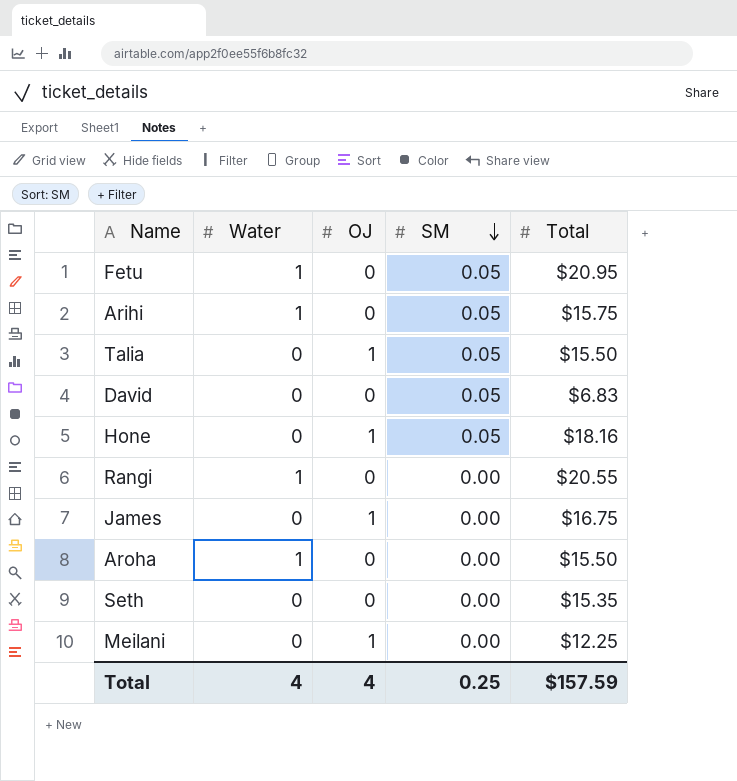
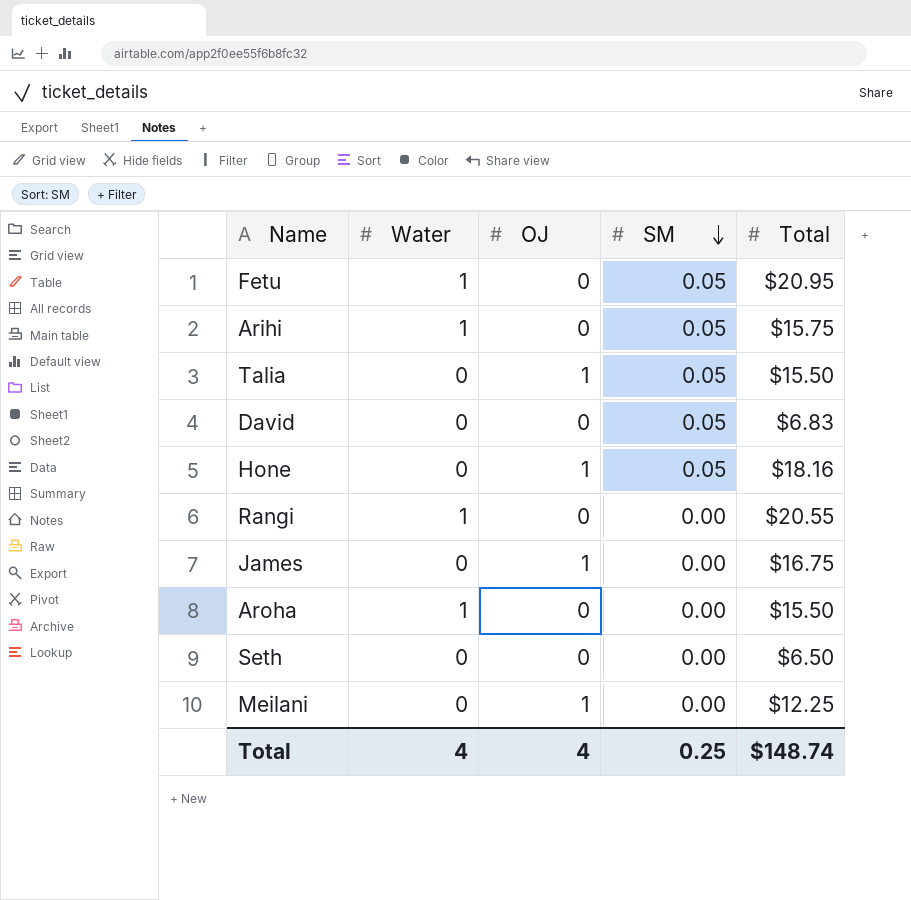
Seth | Total: $15.35 -> $6.50
Total | Total: $157.59 -> $148.74

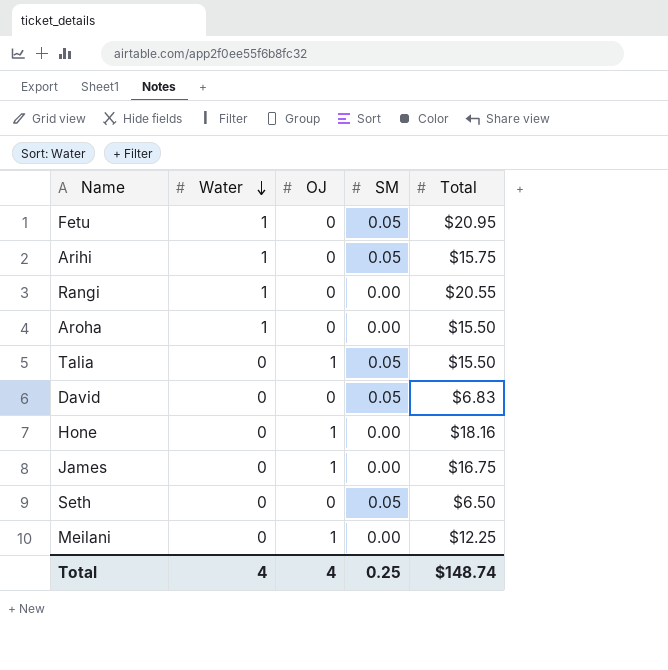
row order: SM descending -> Water descending
Hone | SM: 0.05 -> 0.00
Seth | SM: 0.00 -> 0.05

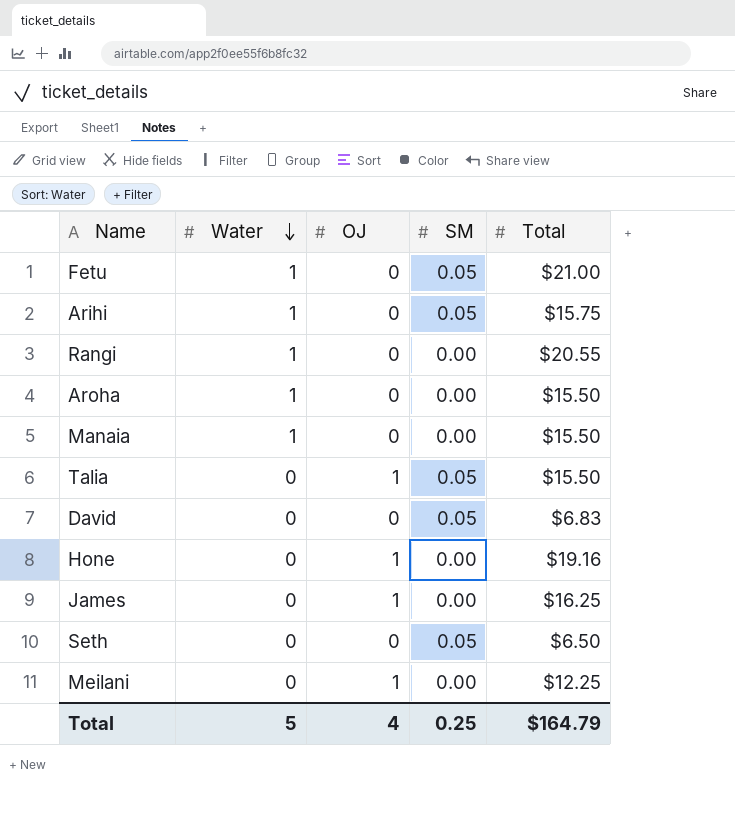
Fetu | Total: $20.95 -> $21.00
row Manaia: none -> 1 | 0 | 0.00 | $15.50
Hone | Total: $18.16 -> $19.16
James | Total: $16.75 -> $16.25
Total | Water: 4 -> 5
Total | Total: $148.74 -> $164.79

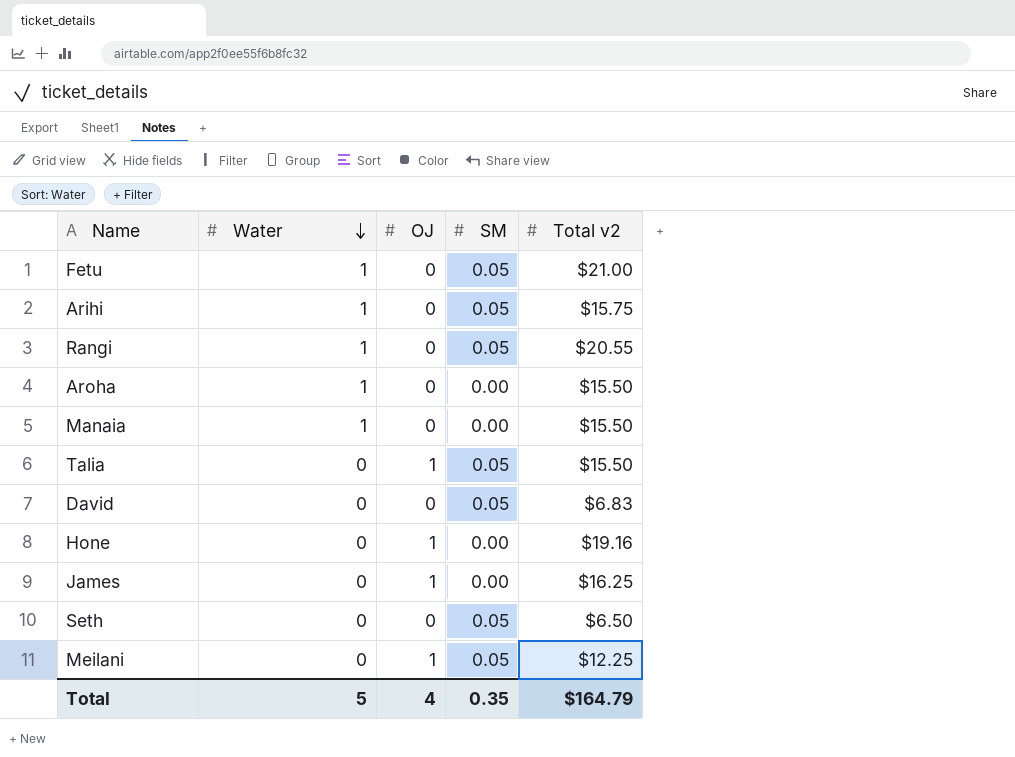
column name: Total -> Total v2
Rangi | SM: 0.00 -> 0.05
Meilani | SM: 0.00 -> 0.05
Total | SM: 0.25 -> 0.35

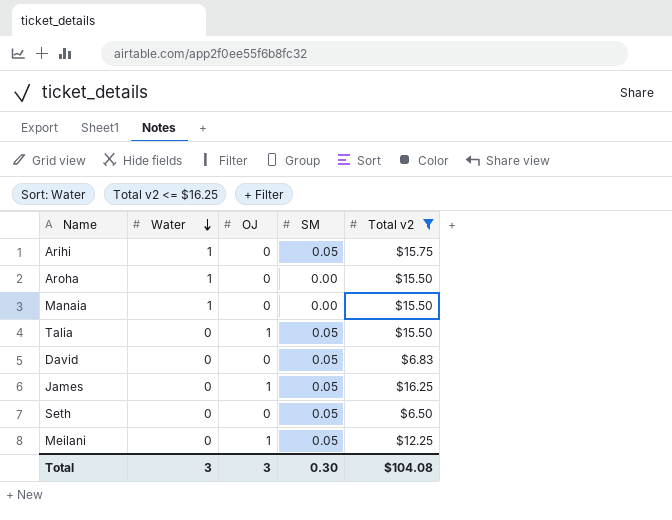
filter: none -> Total v2 <= $16.25
James | SM: 0.00 -> 0.05
Total | Water: 5 -> 3
Total | OJ: 4 -> 3
Total | SM: 0.35 -> 0.30
Total | Total v2: $164.79 -> $104.08

